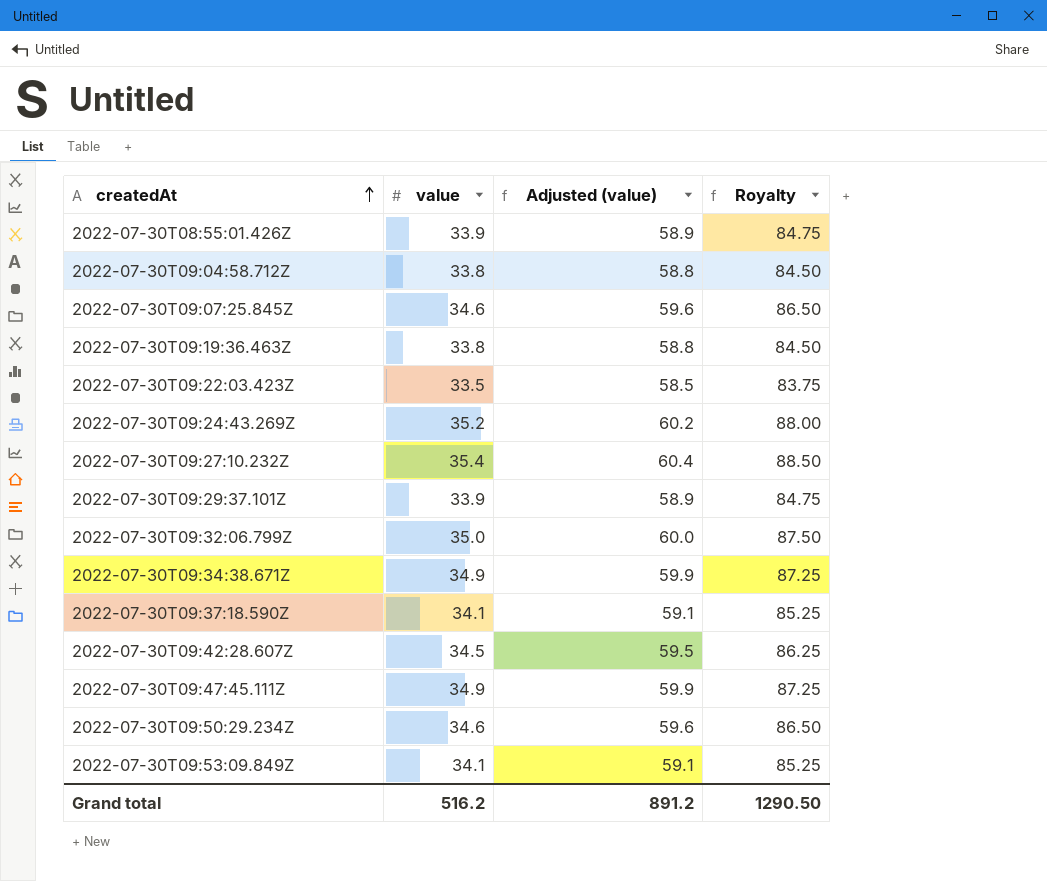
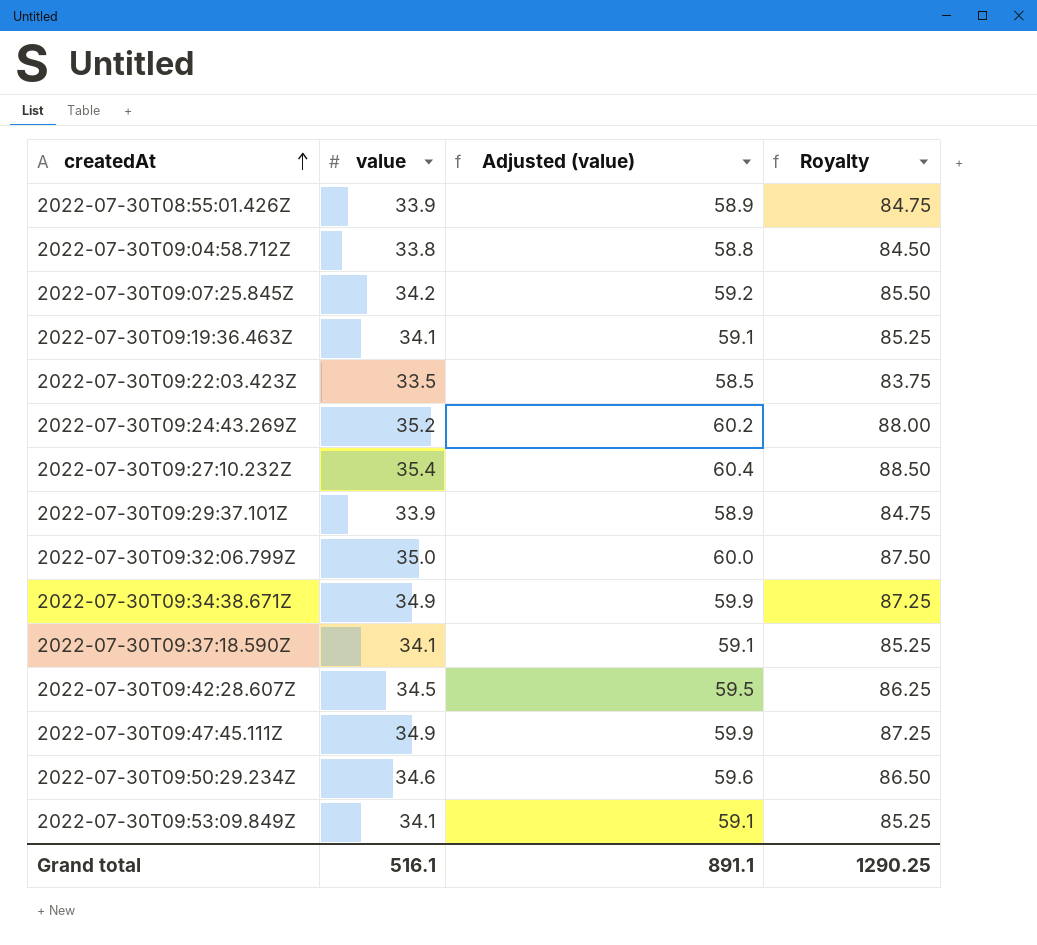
2022-07-30T09:07:25.845Z | value: 34.6 -> 34.2
2022-07-30T09:07:25.845Z | Adjusted (value): 59.6 -> 59.2
2022-07-30T09:07:25.845Z | Royalty: 86.50 -> 85.50
2022-07-30T09:19:36.463Z | value: 33.8 -> 34.1
2022-07-30T09:19:36.463Z | Adjusted (value): 58.8 -> 59.1
2022-07-30T09:19:36.463Z | Royalty: 84.50 -> 85.25
Grand total | value: 516.2 -> 516.1
Grand total | Adjusted (value): 891.2 -> 891.1
Grand total | Royalty: 1290.50 -> 1290.25

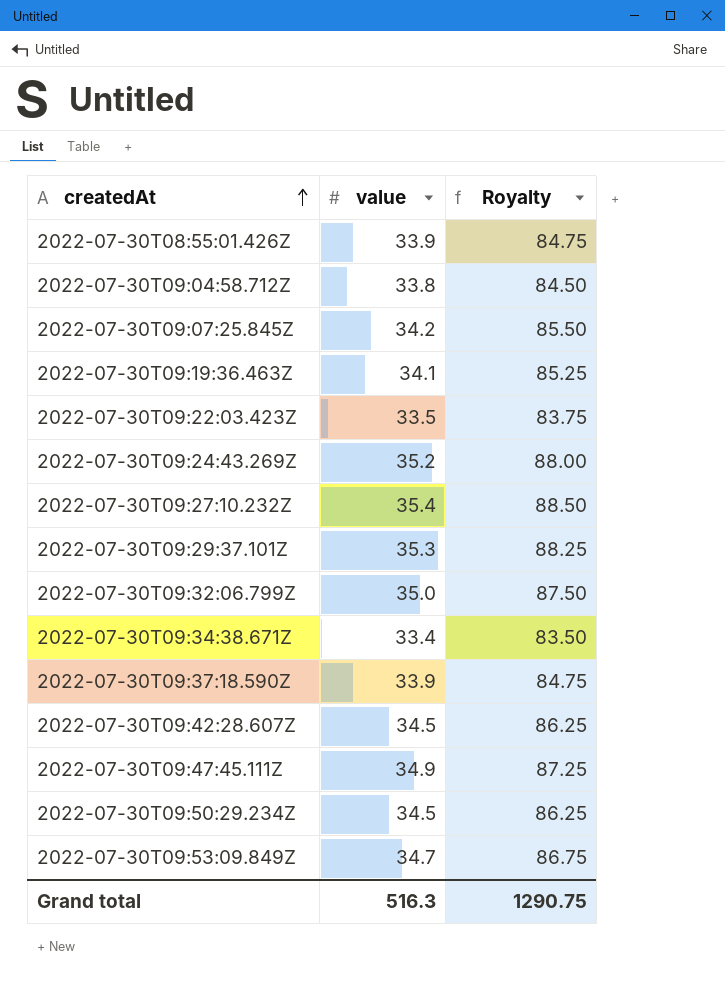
column Adjusted (value) | formula: [value] + 25 -> none
2022-07-30T09:29:37.101Z | value: 33.9 -> 35.3
2022-07-30T09:29:37.101Z | Royalty: 84.75 -> 88.25
2022-07-30T09:34:38.671Z | value: 34.9 -> 33.4
2022-07-30T09:34:38.671Z | Royalty: 87.25 -> 83.50
2022-07-30T09:37:18.590Z | value: 34.1 -> 33.9
2022-07-30T09:37:18.590Z | Royalty: 85.25 -> 84.75
2022-07-30T09:50:29.234Z | value: 34.6 -> 34.5
2022-07-30T09:50:29.234Z | Royalty: 86.50 -> 86.25
2022-07-30T09:53:09.849Z | value: 34.1 -> 34.7
2022-07-30T09:53:09.849Z | Royalty: 85.25 -> 86.75
Grand total | value: 516.1 -> 516.3
Grand total | Royalty: 1290.25 -> 1290.75

